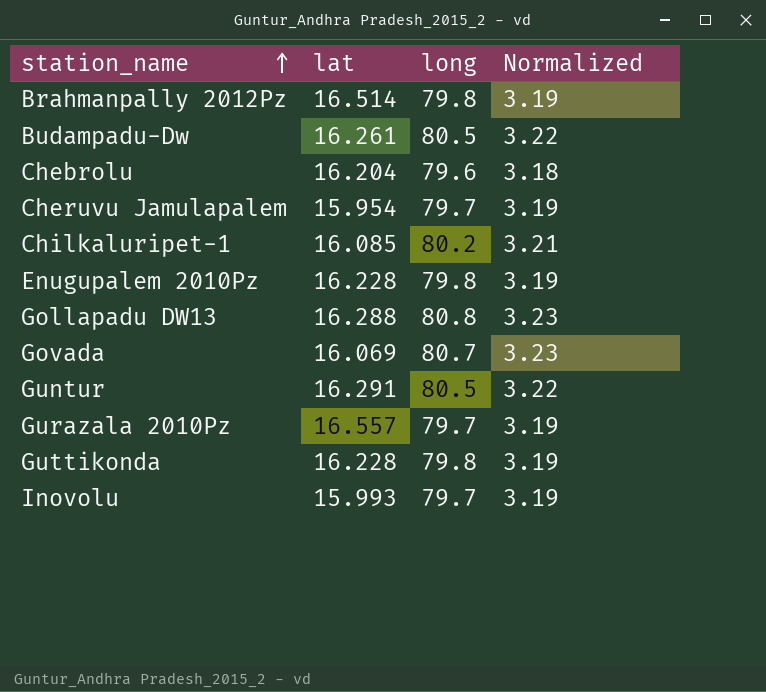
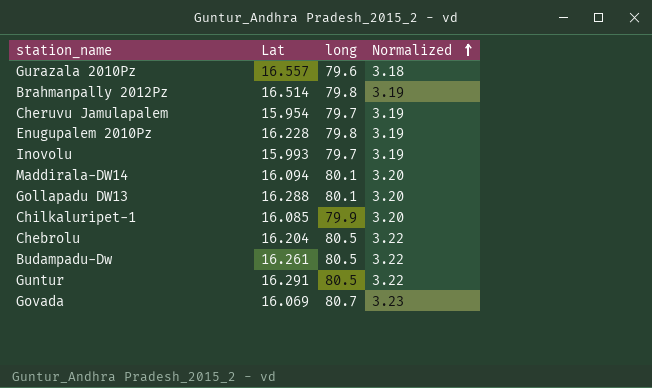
row order: station_name ascending -> Normalized ascending
column name: lat -> Lat
row Guttikonda: 16.228 | 79.8 | 3.19 -> none
Gurazala 2010Pz | long: 79.7 -> 79.6
Gurazala 2010Pz | Normalized: 3.19 -> 3.18
row Maddirala-DW14: none -> 16.094 | 80.1 | 3.20
Gollapadu DW13 | long: 80.8 -> 80.1
Gollapadu DW13 | Normalized: 3.23 -> 3.20
Chilkaluripet-1 | long: 80.2 -> 79.9
Chilkaluripet-1 | Normalized: 3.21 -> 3.20
Chebrolu | long: 79.6 -> 80.5
Chebrolu | Normalized: 3.18 -> 3.22

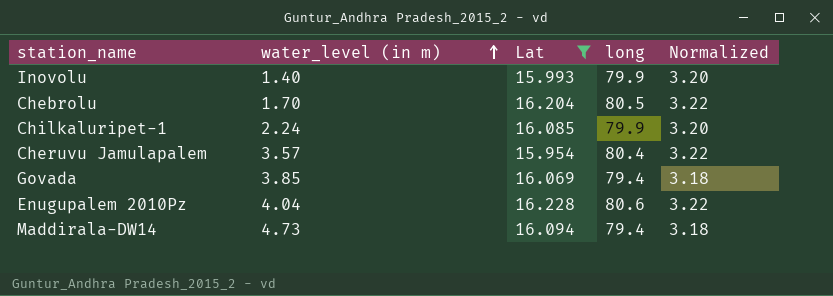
filter: none -> Lat <= 16.228
row order: Normalized ascending -> water_level (in m) ascending
column water_level (in m) | position: none -> 2
Inovolu | long: 79.7 -> 79.9
Inovolu | Normalized: 3.19 -> 3.20
Cheruvu Jamulapalem | long: 79.7 -> 80.4
Cheruvu Jamulapalem | Normalized: 3.19 -> 3.22
Govada | long: 80.7 -> 79.4
Govada | Normalized: 3.23 -> 3.18
Enugupalem 2010Pz | long: 79.8 -> 80.6
Enugupalem 2010Pz | Normalized: 3.19 -> 3.22
Maddirala-DW14 | long: 80.1 -> 79.4
Maddirala-DW14 | Normalized: 3.20 -> 3.18

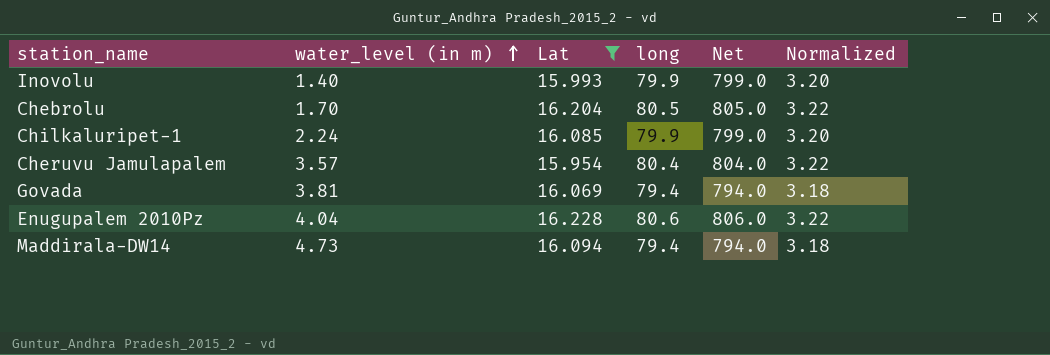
column Net | formula: none -> [long] * 10
Govada | water_level (in m): 3.85 -> 3.81

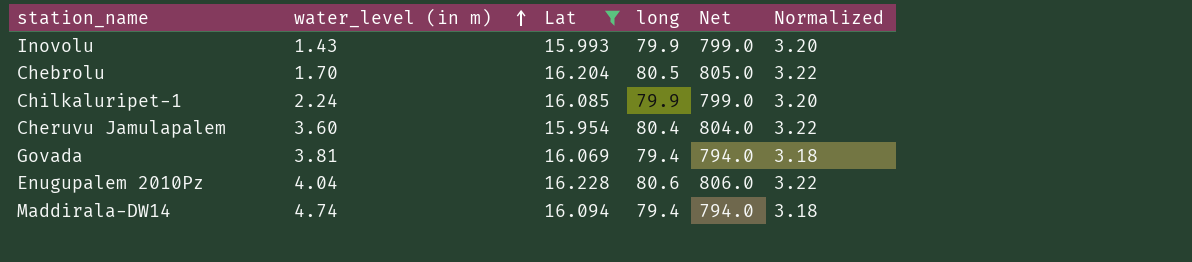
Inovolu | water_level (in m): 1.40 -> 1.43
Cheruvu Jamulapalem | water_level (in m): 3.57 -> 3.60
Maddirala-DW14 | water_level (in m): 4.73 -> 4.74

